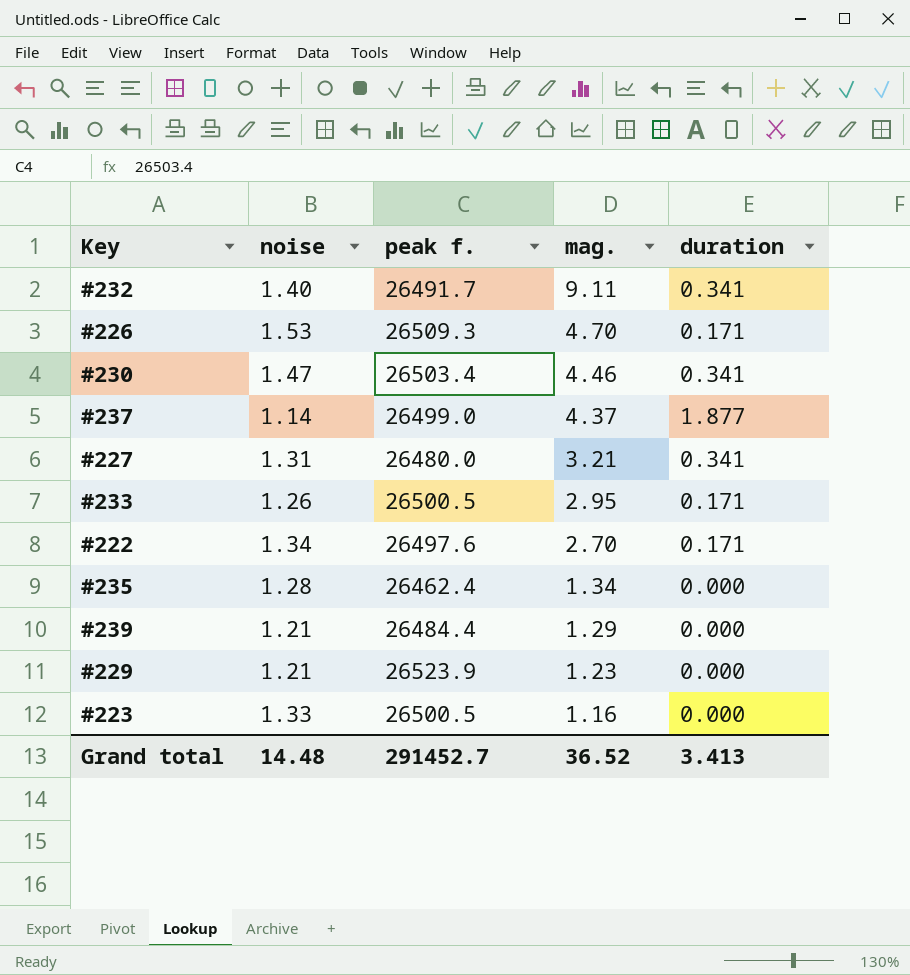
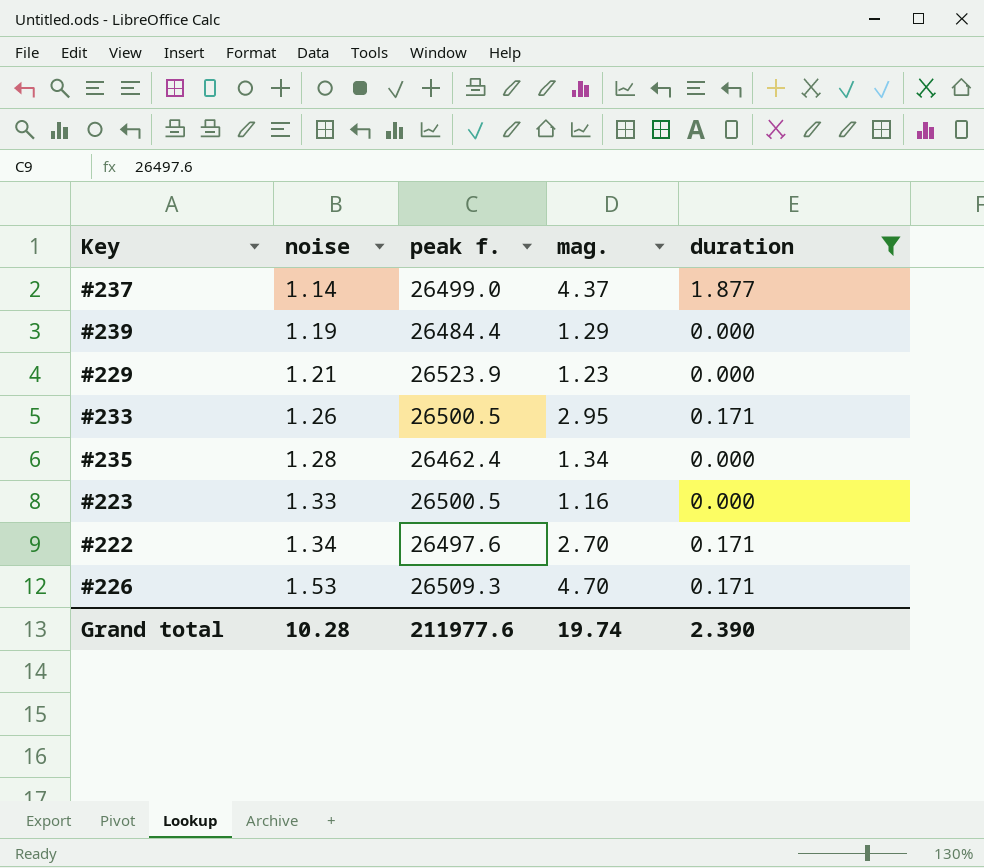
filter: none -> duration != 0.341
row order: mag. descending -> noise ascending
#239 | noise: 1.21 -> 1.19
Grand total | noise: 14.48 -> 10.28
Grand total | peak f.: 291452.7 -> 211977.6
Grand total | mag.: 36.52 -> 19.74
Grand total | duration: 3.413 -> 2.390

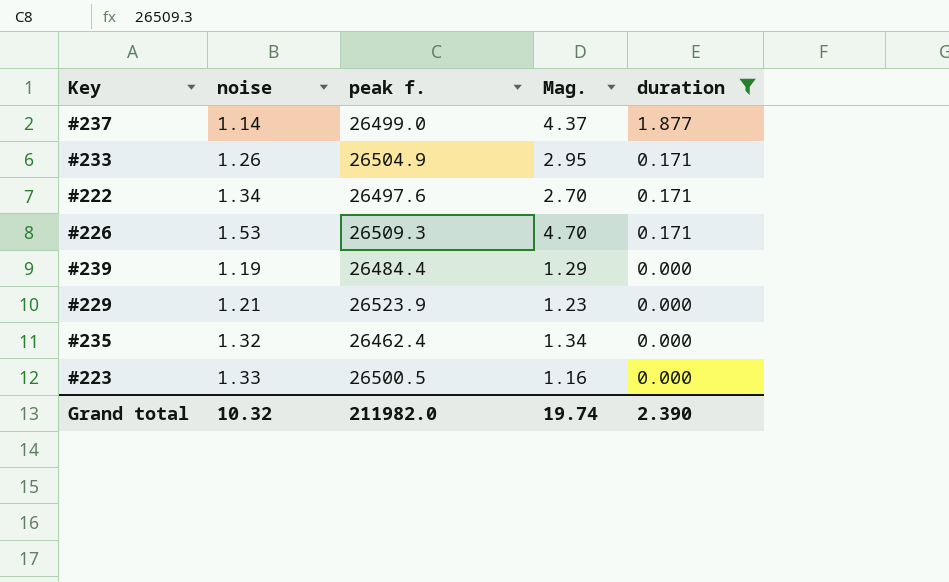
row order: noise ascending -> duration descending
column name: mag. -> Mag.
#233 | peak f.: 26500.5 -> 26504.9
#235 | noise: 1.28 -> 1.32
Grand total | noise: 10.28 -> 10.32
Grand total | peak f.: 211977.6 -> 211982.0

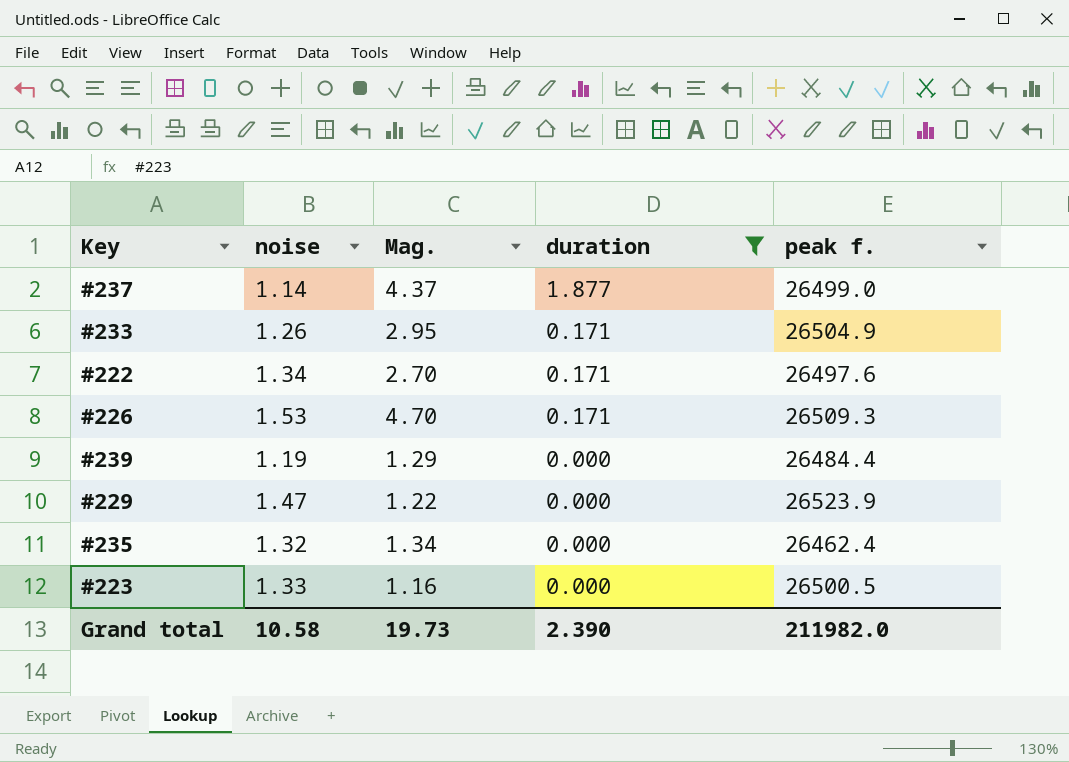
column peak f. | position: 3 -> 5
#229 | noise: 1.21 -> 1.47
#229 | Mag.: 1.23 -> 1.22
Grand total | noise: 10.32 -> 10.58
Grand total | Mag.: 19.74 -> 19.73

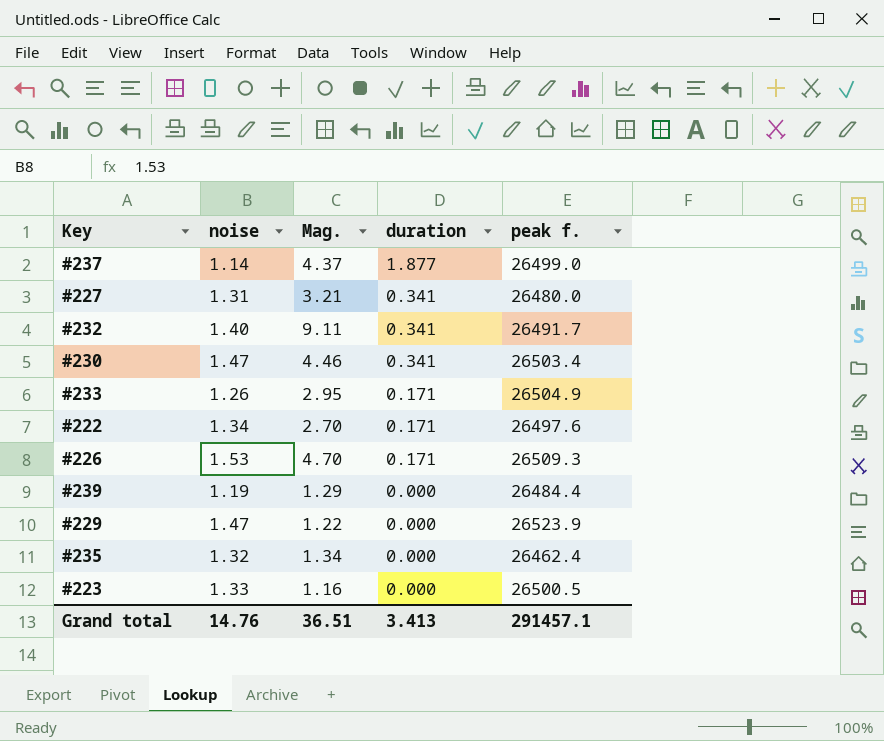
filter: duration != 0.341 -> none
Grand total | noise: 10.58 -> 14.76
Grand total | Mag.: 19.73 -> 36.51
Grand total | duration: 2.390 -> 3.413
Grand total | peak f.: 211982.0 -> 291457.1

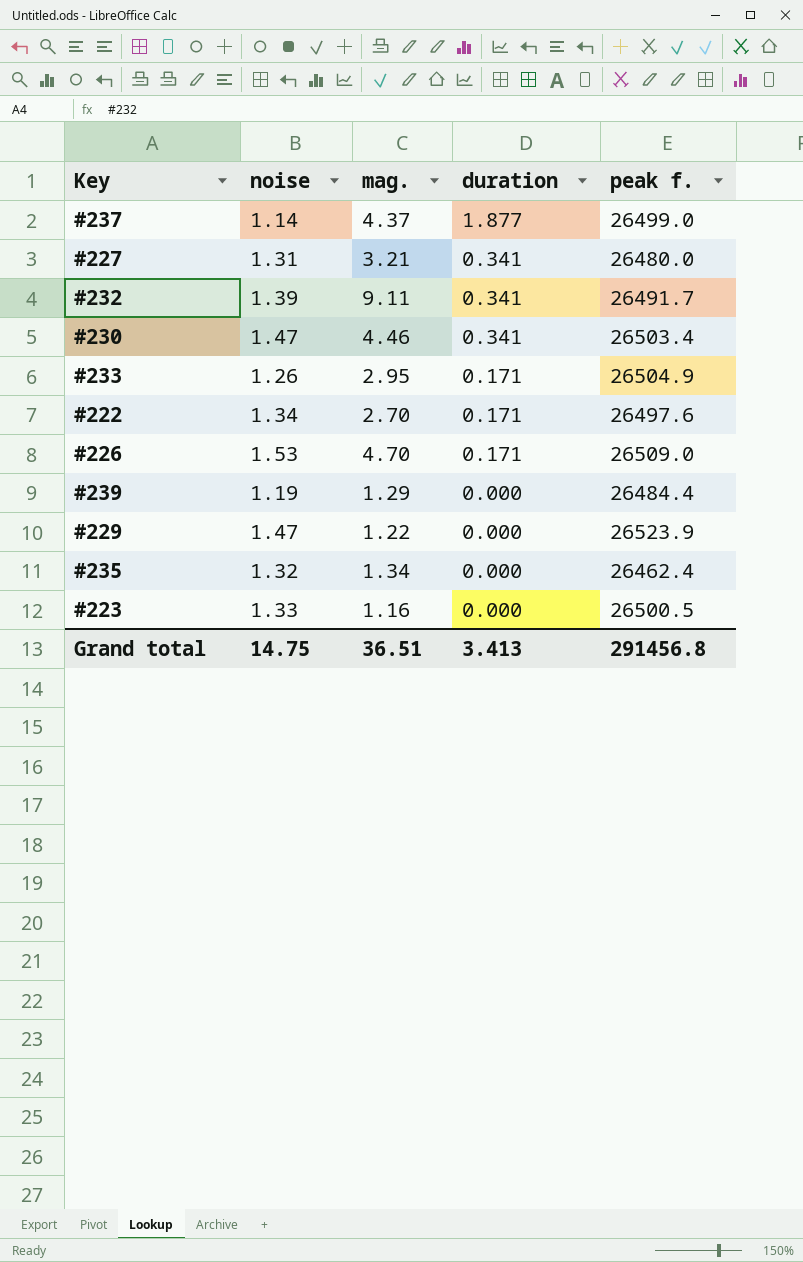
column name: Mag. -> mag.
#232 | noise: 1.40 -> 1.39
#226 | peak f.: 26509.3 -> 26509.0
Grand total | noise: 14.76 -> 14.75
Grand total | peak f.: 291457.1 -> 291456.8

